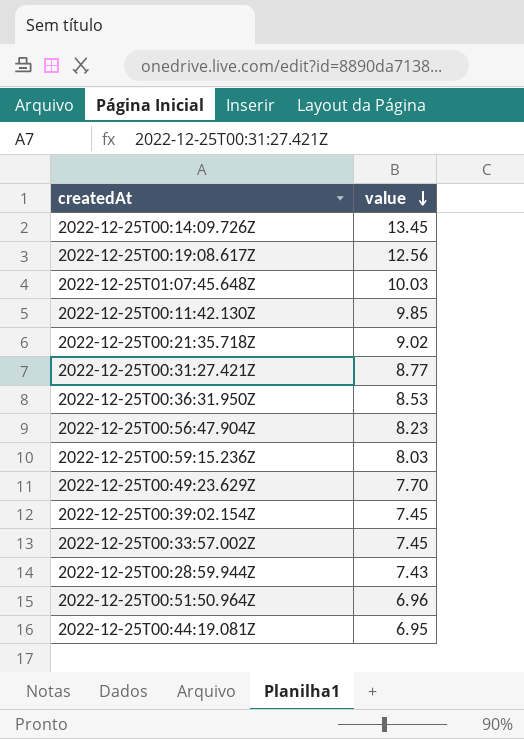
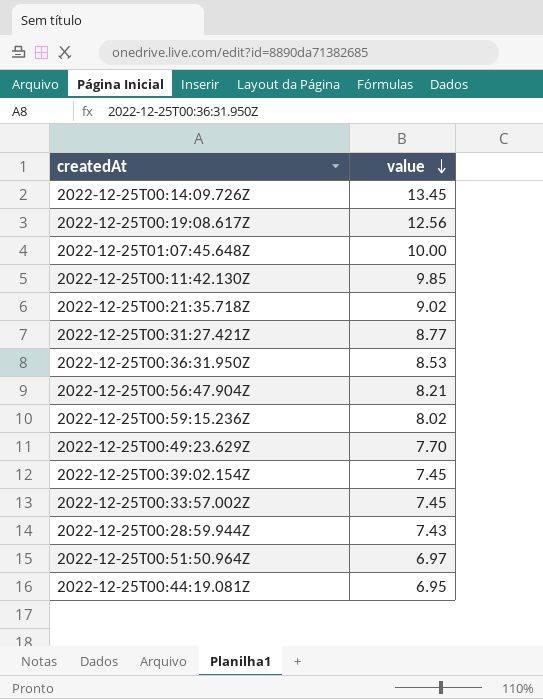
2022-12-25T01:07:45.648Z | value: 10.03 -> 10.00
2022-12-25T00:56:47.904Z | value: 8.23 -> 8.21
2022-12-25T00:59:15.236Z | value: 8.03 -> 8.02
2022-12-25T00:51:50.964Z | value: 6.96 -> 6.97

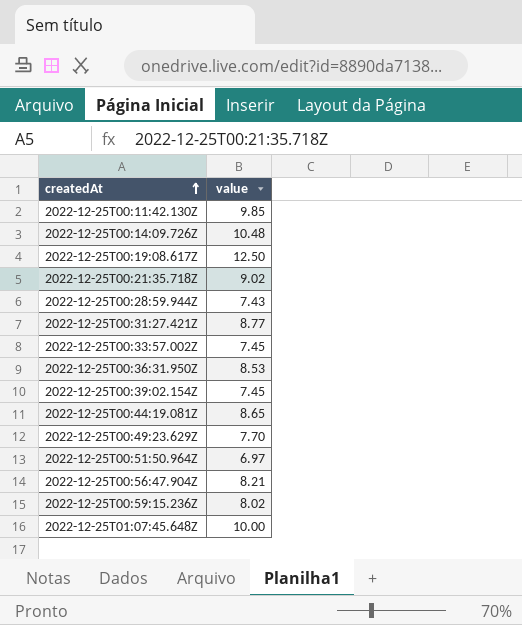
row order: value descending -> createdAt ascending
2022-12-25T00:14:09.726Z | value: 13.45 -> 10.48
2022-12-25T00:19:08.617Z | value: 12.56 -> 12.50
2022-12-25T00:44:19.081Z | value: 6.95 -> 8.65

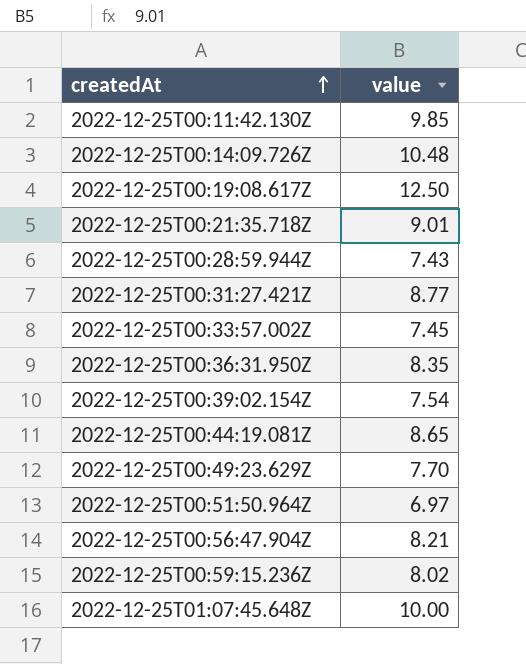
2022-12-25T00:21:35.718Z | value: 9.02 -> 9.01
2022-12-25T00:36:31.950Z | value: 8.53 -> 8.35
2022-12-25T00:39:02.154Z | value: 7.45 -> 7.54

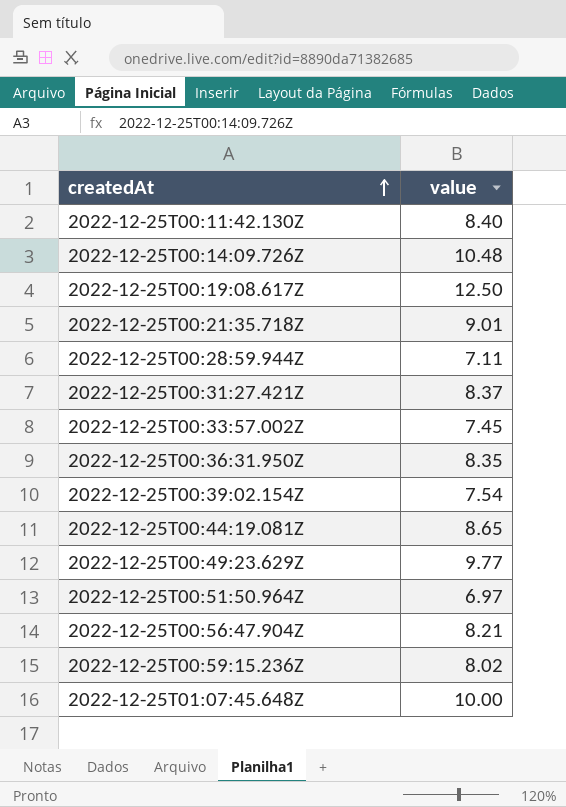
2022-12-25T00:11:42.130Z | value: 9.85 -> 8.40
2022-12-25T00:28:59.944Z | value: 7.43 -> 7.11
2022-12-25T00:31:27.421Z | value: 8.77 -> 8.37
2022-12-25T00:49:23.629Z | value: 7.70 -> 9.77

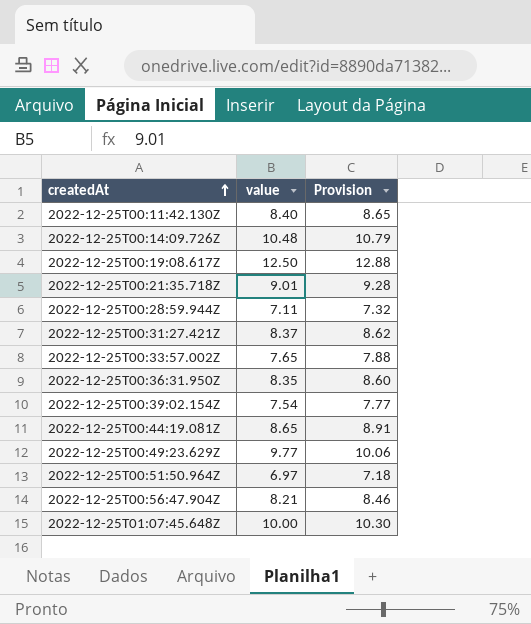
column Provision | formula: none -> [value] * 1.03
row 2022-12-25T00:59:15.236Z: 8.02 -> none
2022-12-25T00:33:57.002Z | value: 7.45 -> 7.65

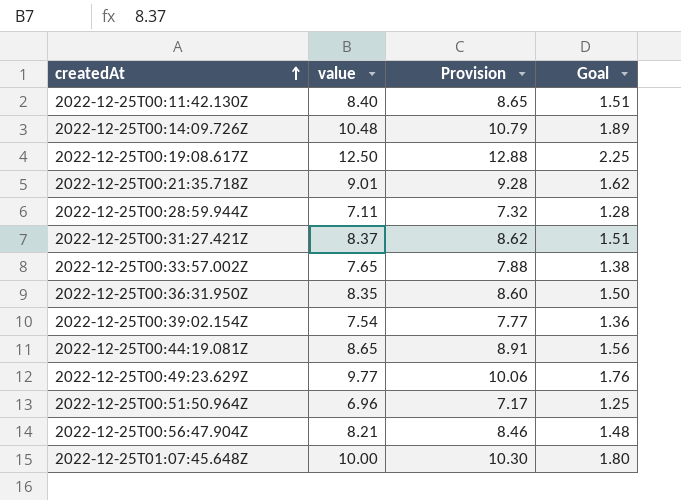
column Goal | formula: none -> [value] * 0.18
2022-12-25T00:51:50.964Z | value: 6.97 -> 6.96
2022-12-25T00:51:50.964Z | Provision: 7.18 -> 7.17

